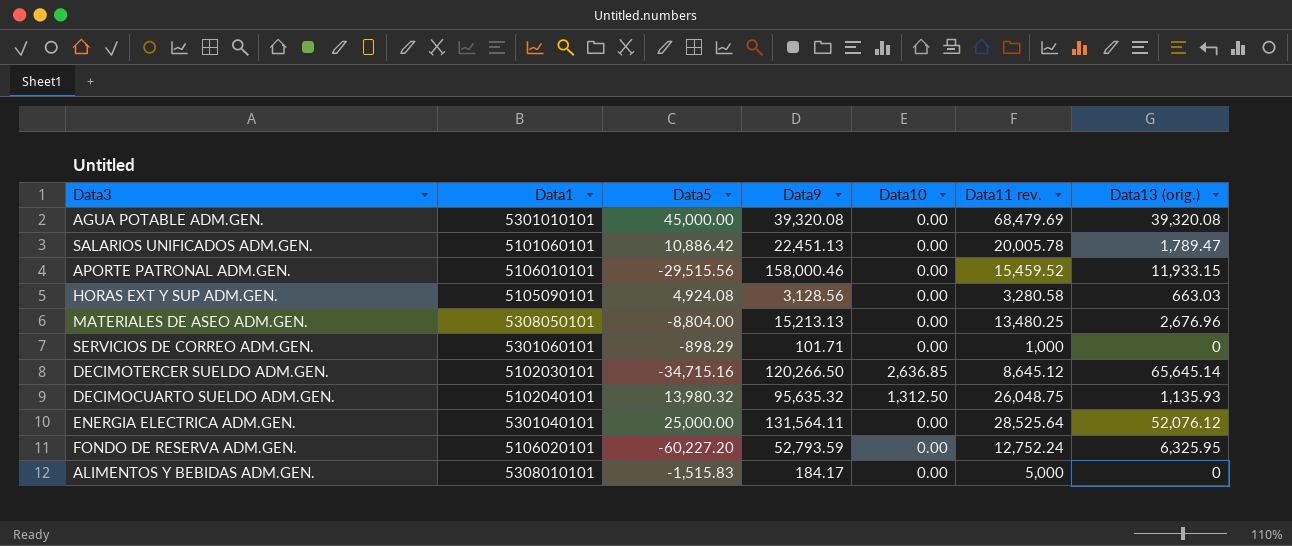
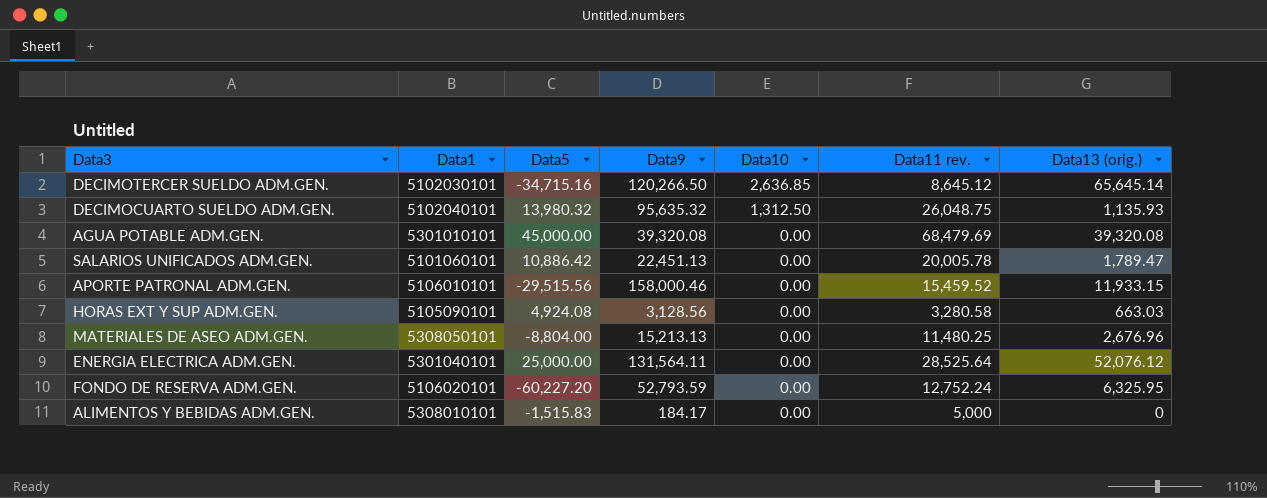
row order: none -> Data10 descending
row SERVICIOS DE CORREO ADM.GEN.: 5301060101 | -898.29 | 101.71 | 0.00 | 1,000 | 0 -> none
MATERIALES DE ASEO ADM.GEN. | Data11 rev.: 13,480.25 -> 11,480.25

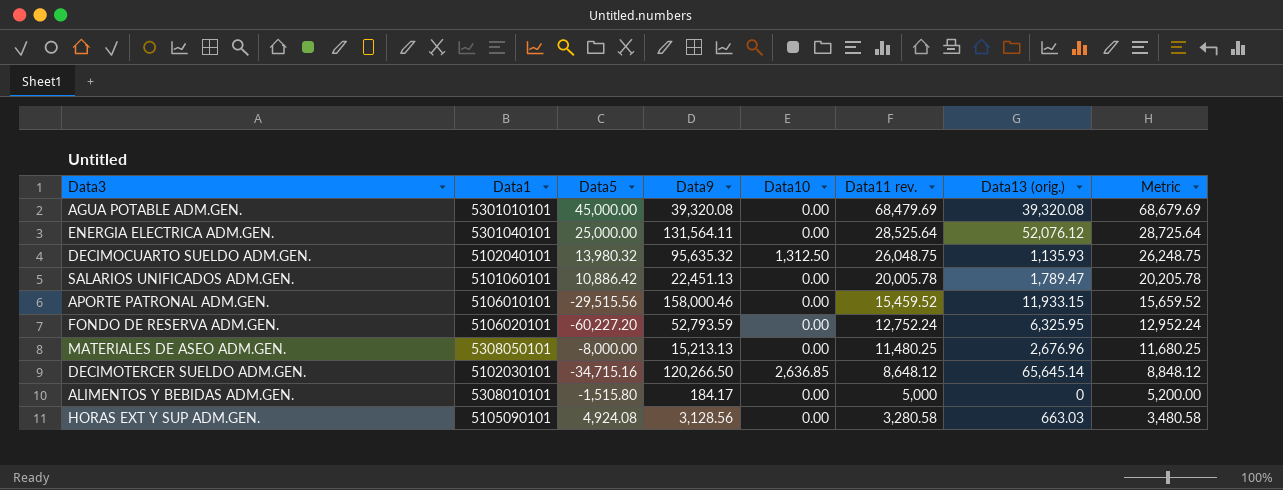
row order: Data10 descending -> Data11 rev. descending
column Metric | formula: none -> [Data11 rev.] + 200
MATERIALES DE ASEO ADM.GEN. | Data5: -8,804.00 -> -8,000.00
DECIMOTERCER SUELDO ADM.GEN. | Data11 rev.: 8,645.12 -> 8,648.12
ALIMENTOS Y BEBIDAS ADM.GEN. | Data5: -1,515.83 -> -1,515.80

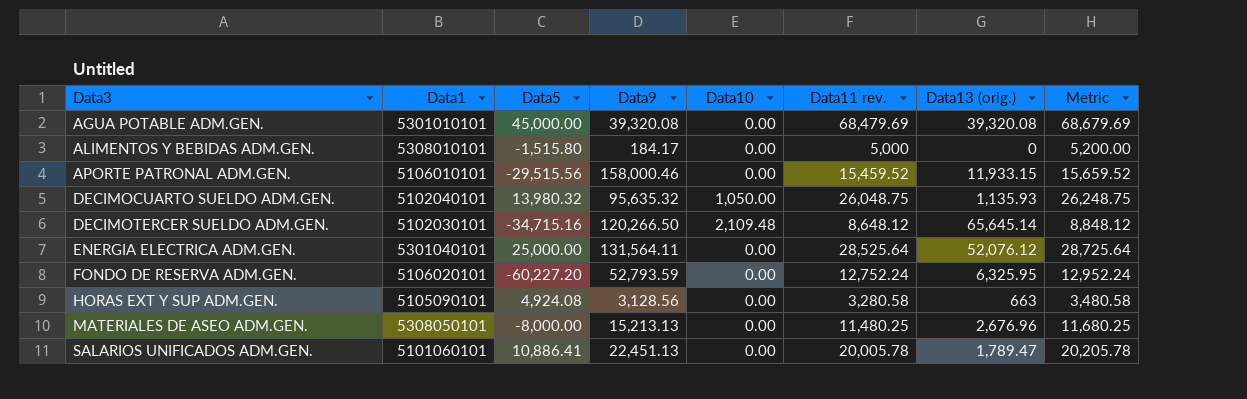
row order: Data11 rev. descending -> Data3 ascending
DECIMOCUARTO SUELDO ADM.GEN. | Data10: 1,312.50 -> 1,050.00
DECIMOTERCER SUELDO ADM.GEN. | Data10: 2,636.85 -> 2,109.48
HORAS EXT Y SUP ADM.GEN. | Data13 (orig.): 663.03 -> 663
SALARIOS UNIFICADOS ADM.GEN. | Data5: 10,886.42 -> 10,886.41

